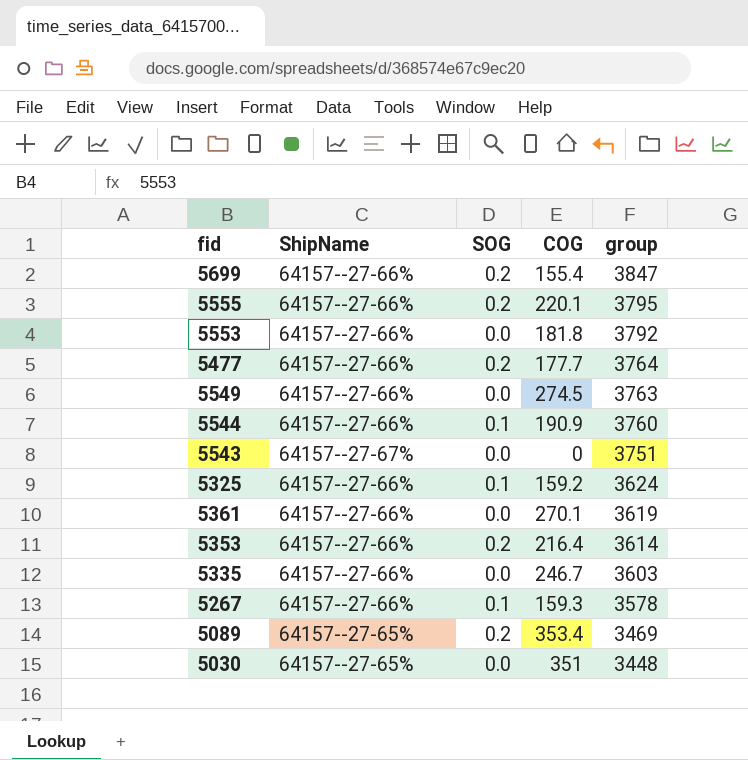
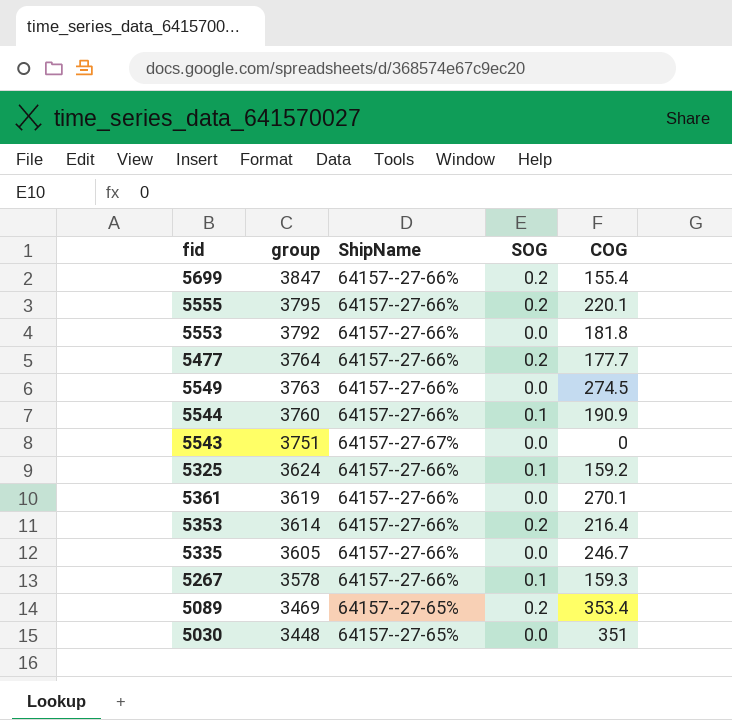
column group | position: 5 -> 2
5335 | group: 3603 -> 3605

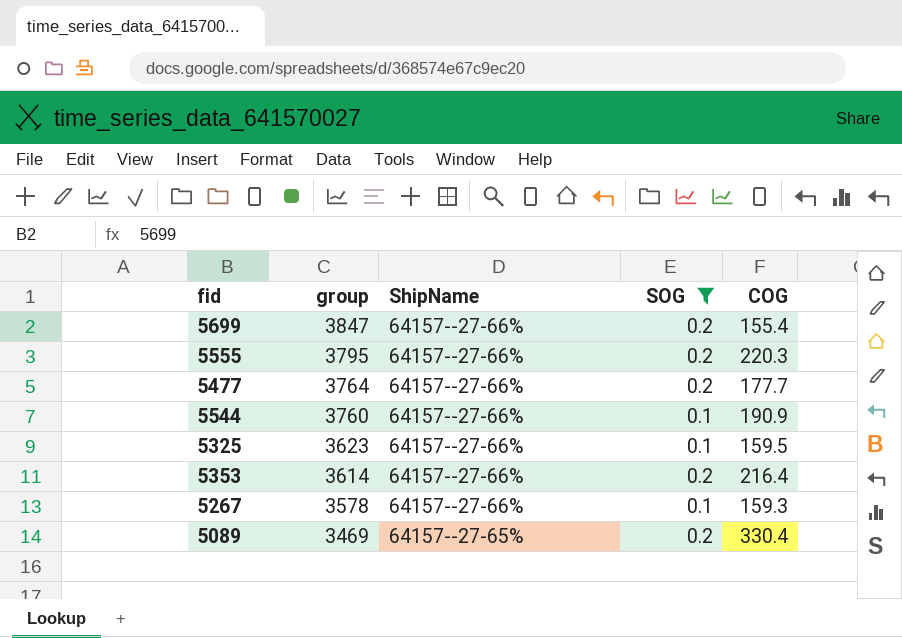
filter: none -> SOG != 0.0
5555 | COG: 220.1 -> 220.3
5325 | group: 3624 -> 3623
5325 | COG: 159.2 -> 159.5
5089 | COG: 353.4 -> 330.4

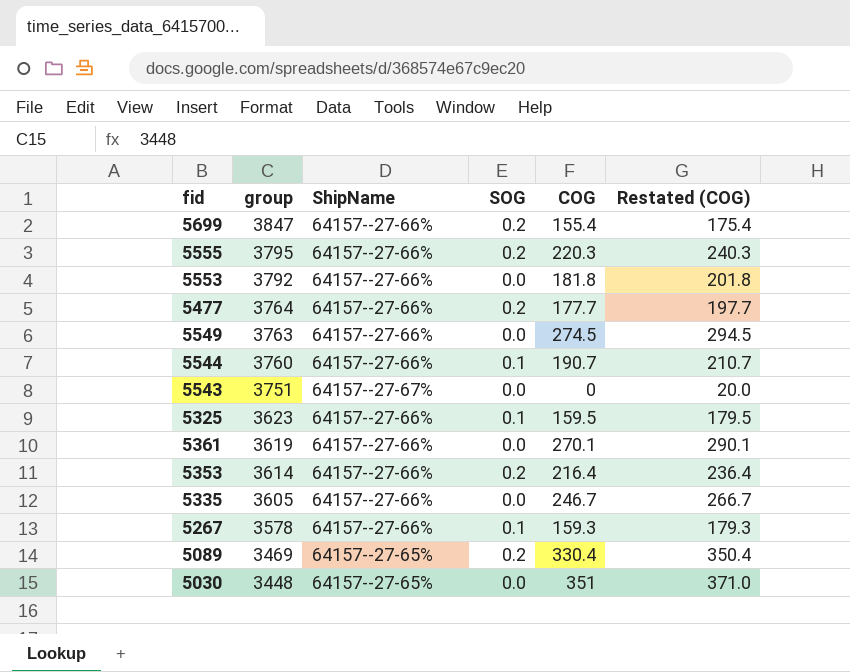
filter: SOG != 0.0 -> none
column Restated (COG) | formula: none -> [COG] + 20
5544 | COG: 190.9 -> 190.7

